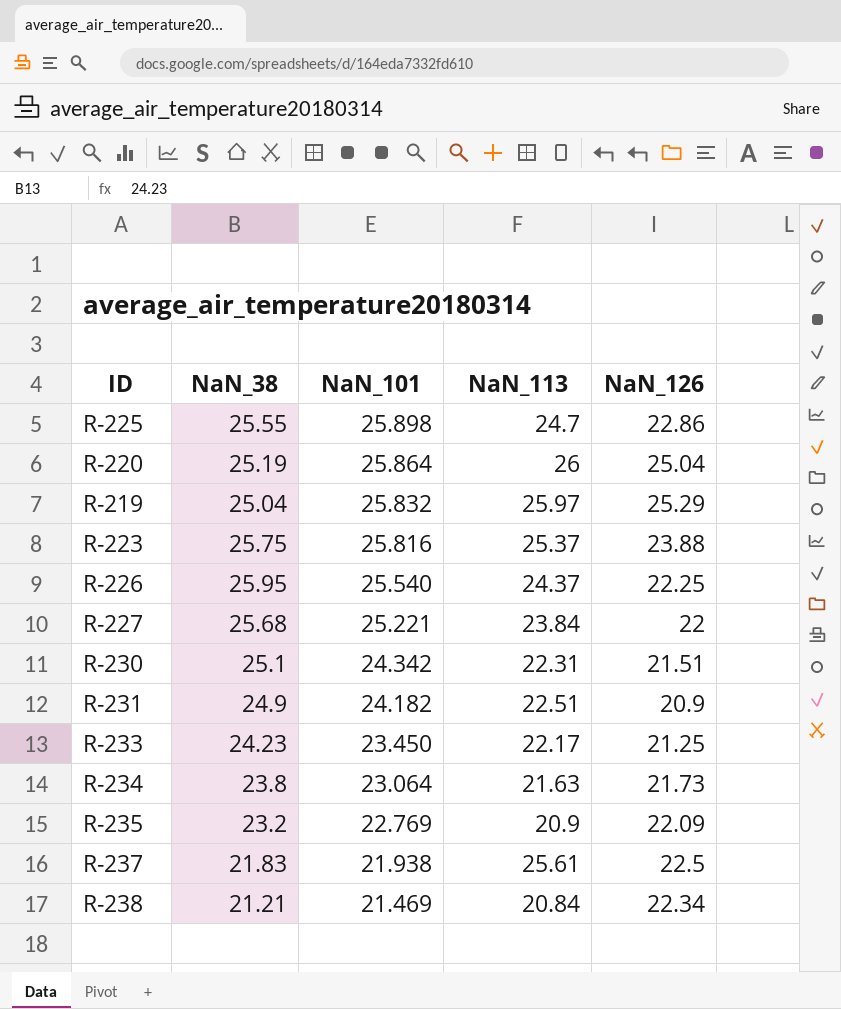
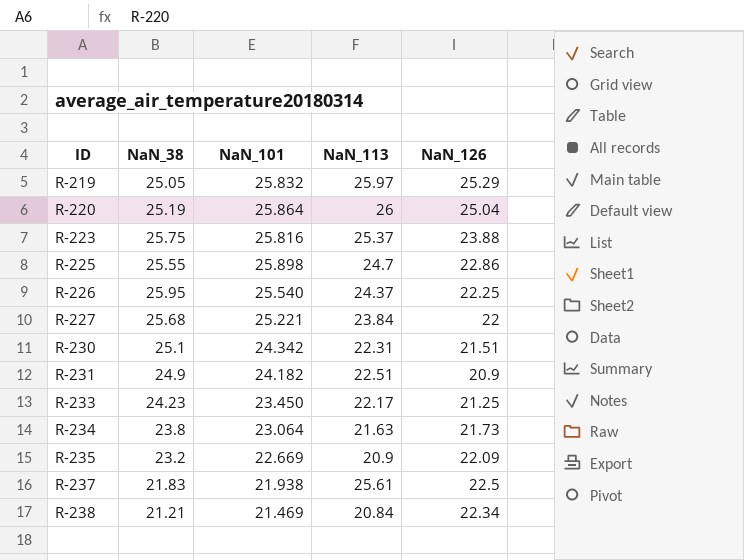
row order: NaN_101 descending -> ID ascending
R-219 | NaN_38: 25.04 -> 25.05
R-235 | NaN_101: 22.769 -> 22.669

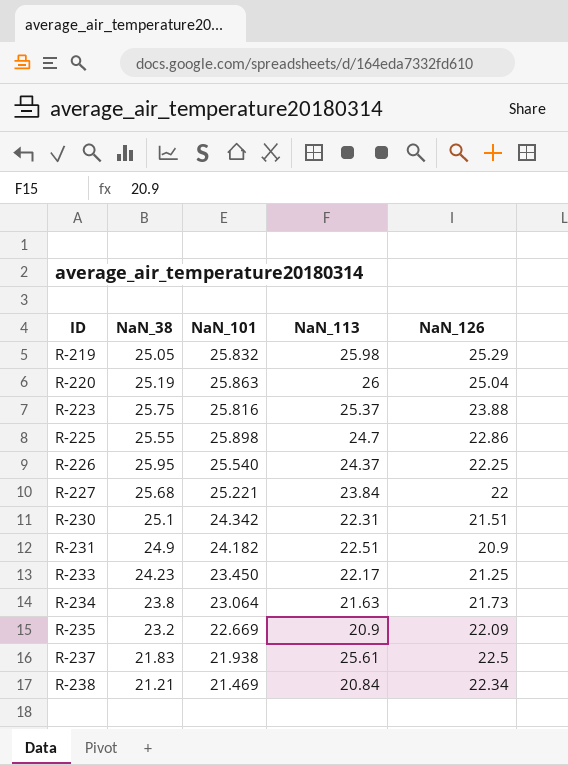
R-219 | NaN_113: 25.97 -> 25.98
R-220 | NaN_101: 25.864 -> 25.863

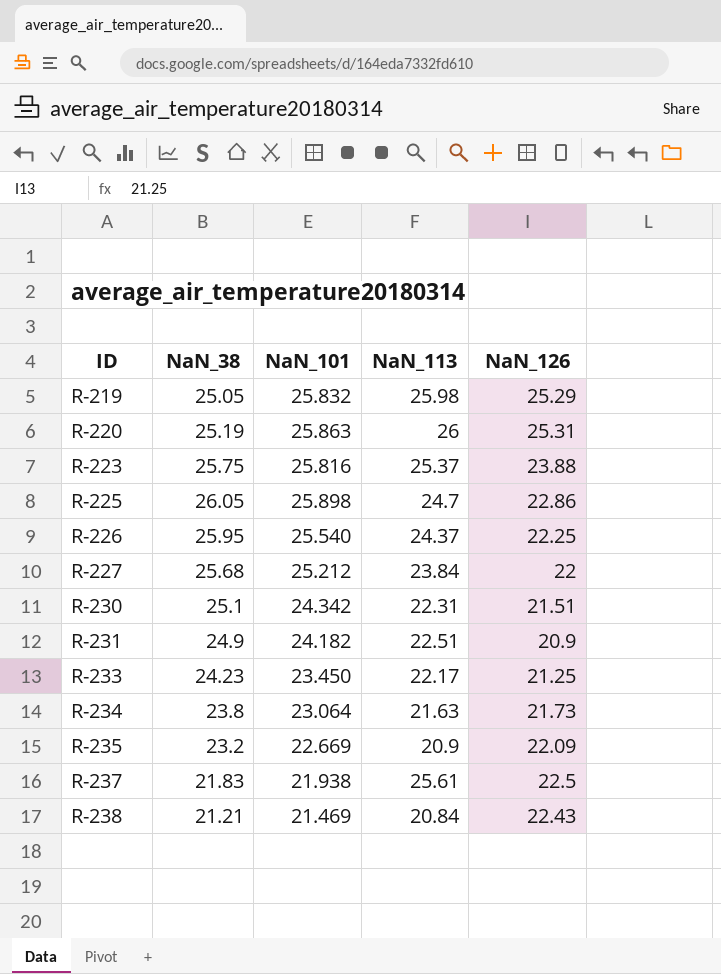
R-220 | NaN_126: 25.04 -> 25.31
R-225 | NaN_38: 25.55 -> 26.05
R-227 | NaN_101: 25.221 -> 25.212
R-238 | NaN_126: 22.34 -> 22.43

